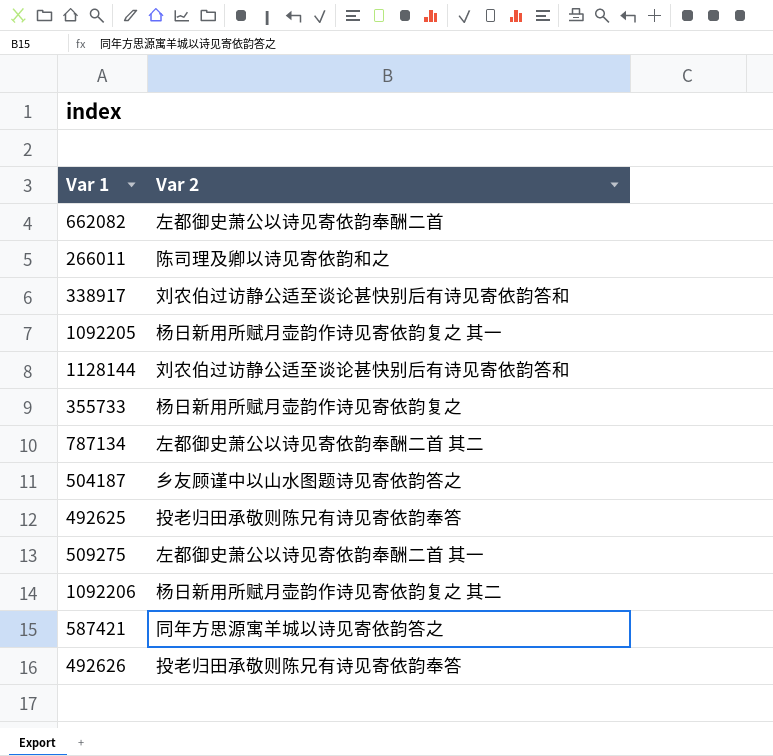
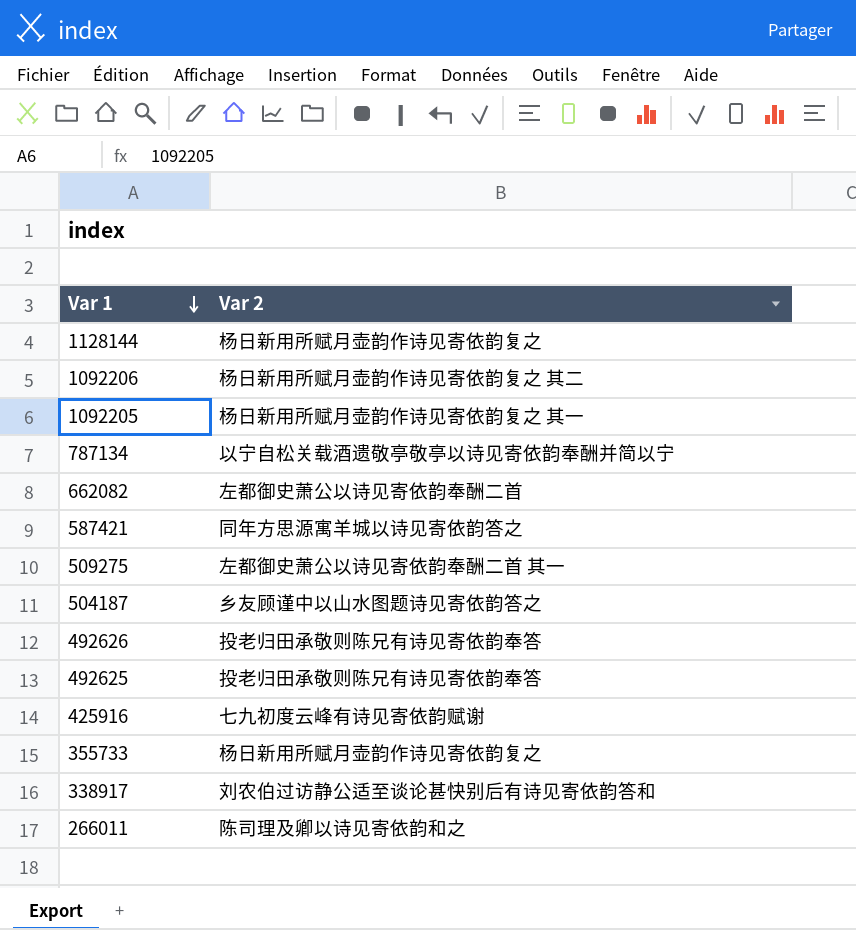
row order: none -> Var 1 descending
1128144 | Var 2: 刘农伯过访静公适至谈论甚快别后有诗见寄依韵答和 -> 杨日新用所赋月壶韵作诗见寄依韵复之
787134 | Var 2: 左都御史萧公以诗见寄依韵奉酬二首 其二 -> 以宁自松关载酒遗敬亭敬亭以诗见寄依韵奉酬并简以宁
row 425916: none -> 七九初度云峰有诗见寄依韵赋谢

